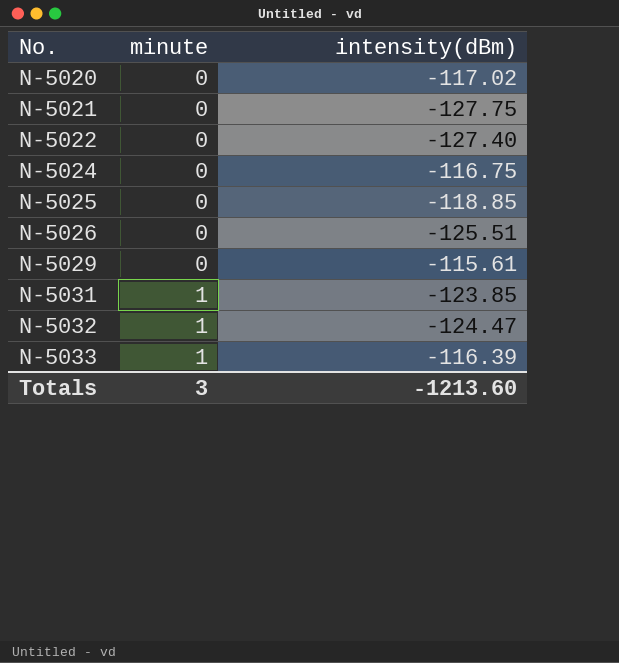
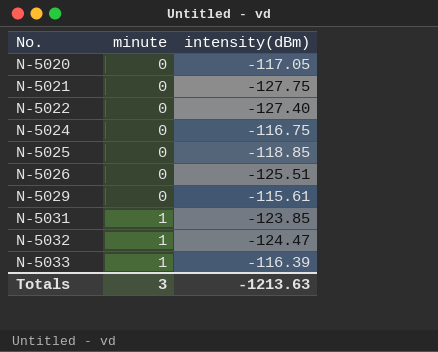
N-5020 | intensity(dBm): -117.02 -> -117.05
Totals | intensity(dBm): -1213.60 -> -1213.63

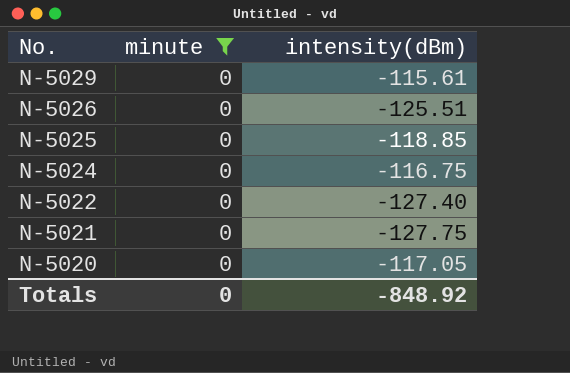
filter: none -> minute = 0
row order: No. ascending -> No. descending
Totals | minute: 3 -> 0
Totals | intensity(dBm): -1213.63 -> -848.92

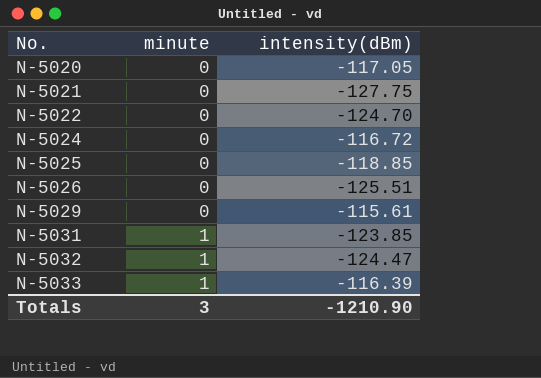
filter: minute = 0 -> none
row order: No. descending -> No. ascending
N-5022 | intensity(dBm): -127.40 -> -124.70
N-5024 | intensity(dBm): -116.75 -> -116.72
Totals | minute: 0 -> 3
Totals | intensity(dBm): -848.92 -> -1210.90

